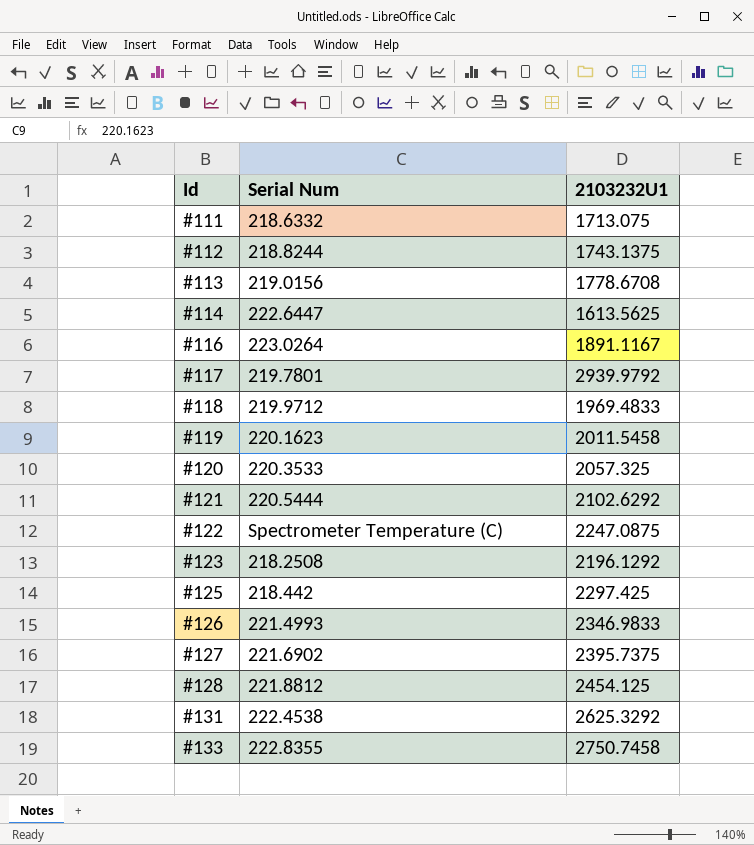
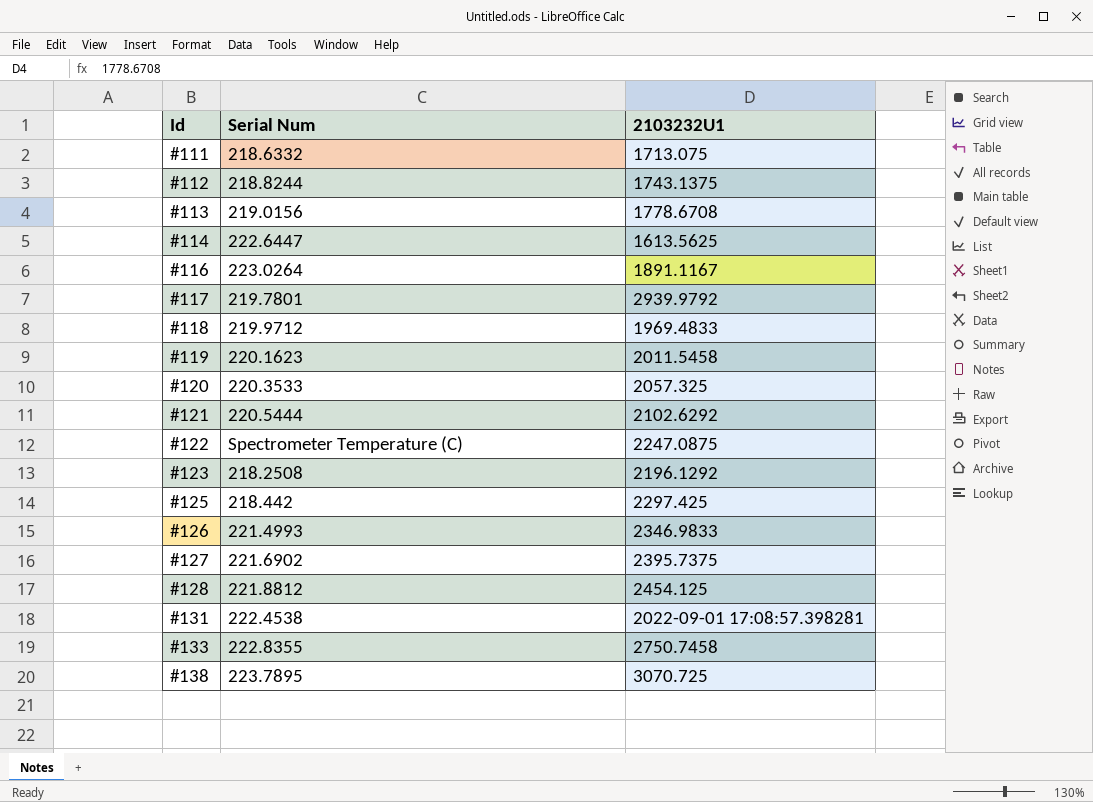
#131 | 2103232U1: 2625.3292 -> 2022-09-01 17:08:57.398281
row #138: none -> 223.7895 | 3070.725

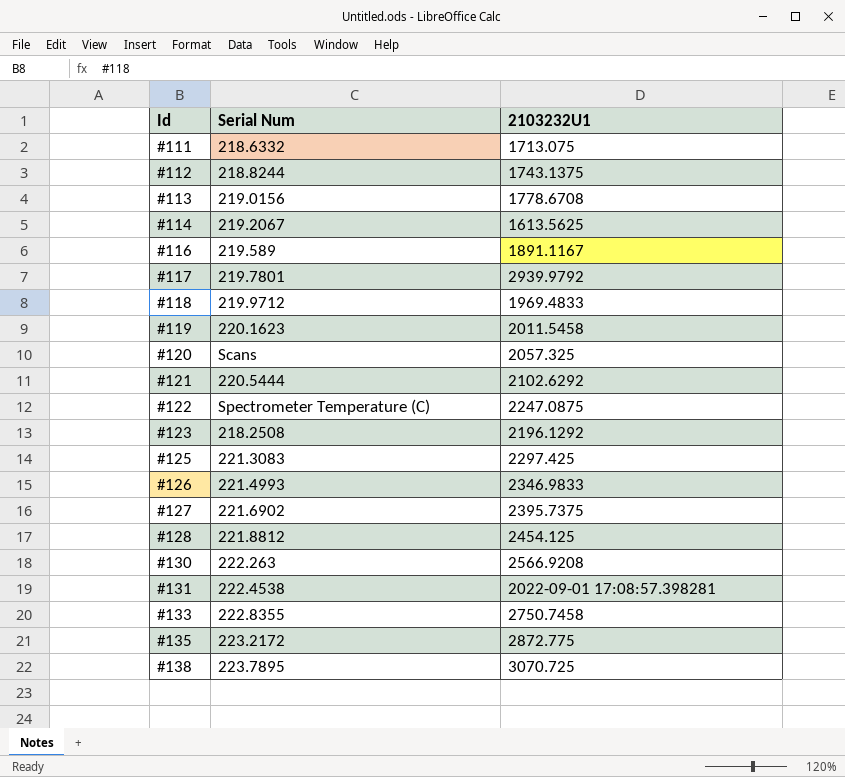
#114 | Serial Num: 222.6447 -> 219.2067
#116 | Serial Num: 223.0264 -> 219.589
#120 | Serial Num: 220.3533 -> Scans
#125 | Serial Num: 218.442 -> 221.3083
row #130: none -> 222.263 | 2566.9208
row #135: none -> 223.2172 | 2872.775

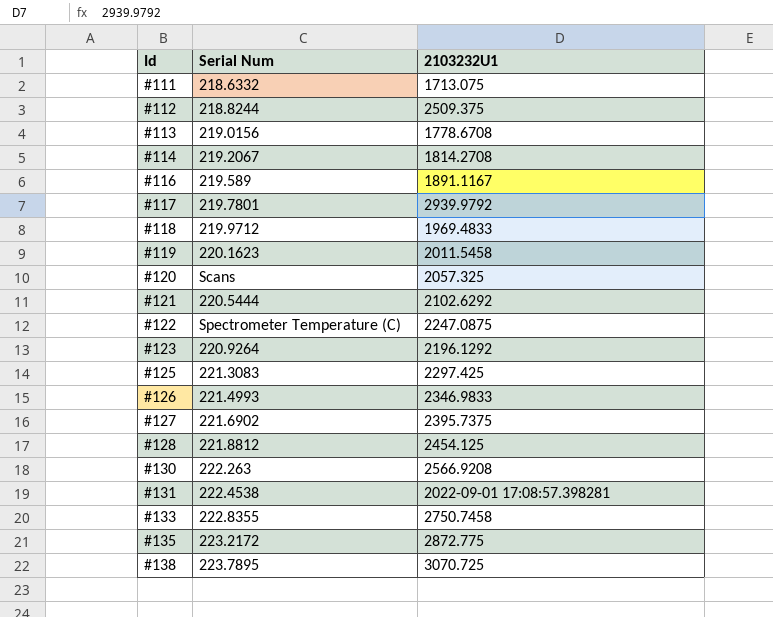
#112 | 2103232U1: 1743.1375 -> 2509.375
#114 | 2103232U1: 1613.5625 -> 1814.2708
#123 | Serial Num: 218.2508 -> 220.9264

